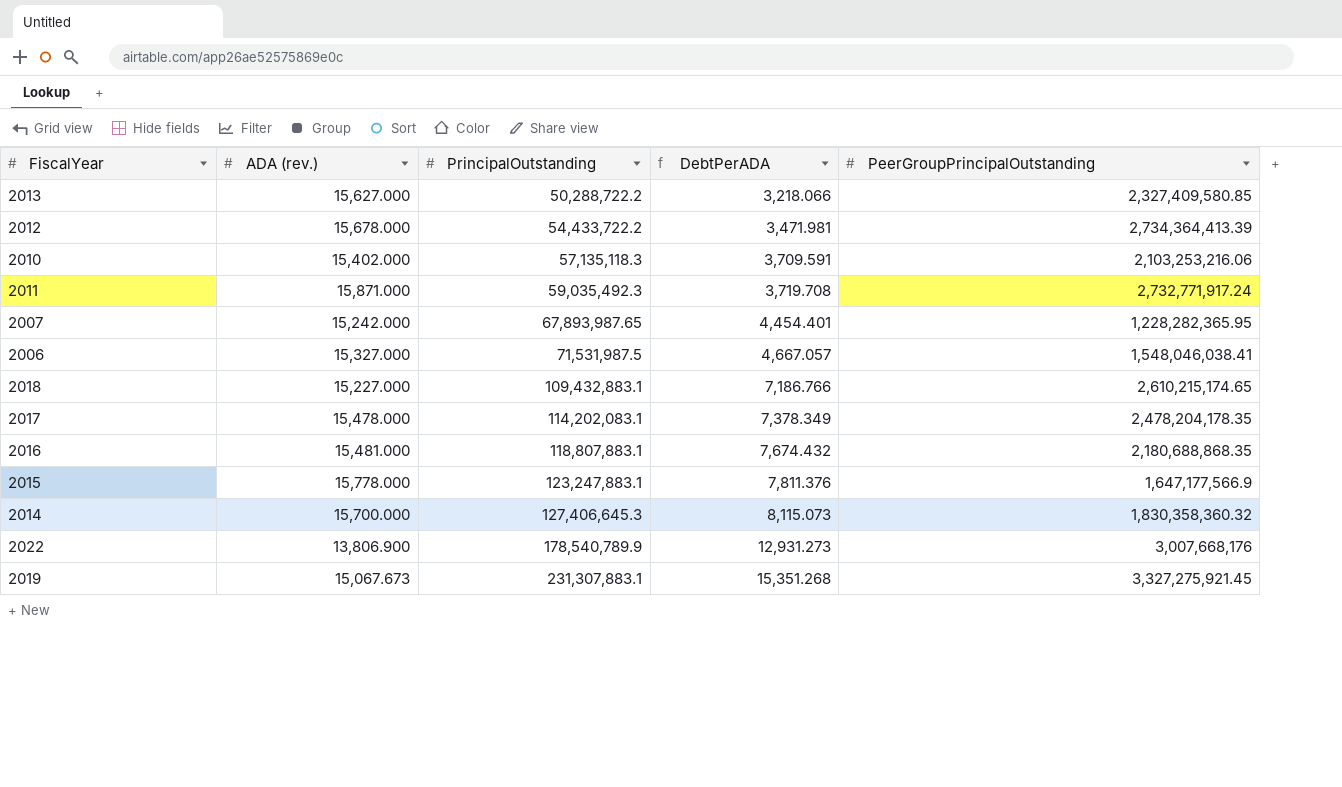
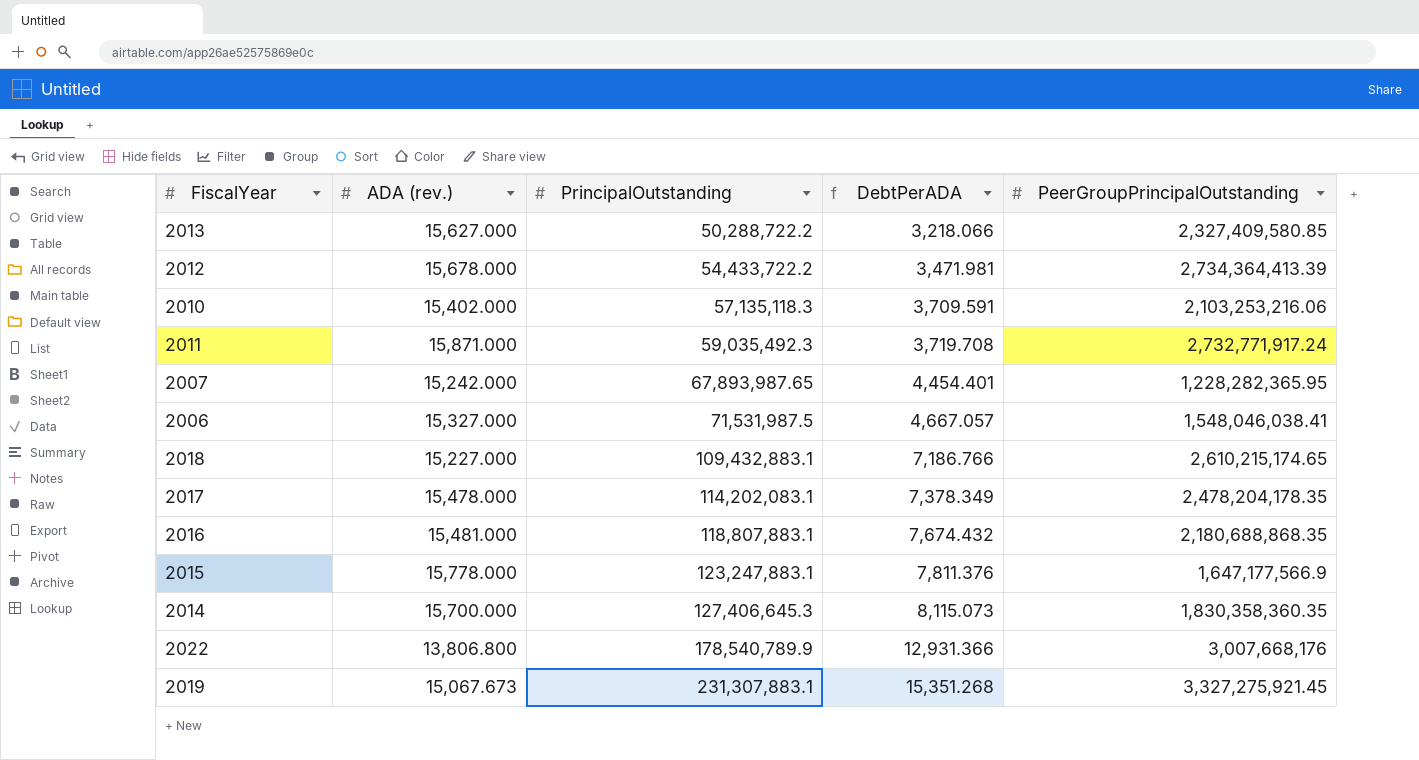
2014 | PeerGroupPrincipalOutstanding: 1,830,358,360.32 -> 1,830,358,360.35
2022 | ADA (rev.): 13,806.900 -> 13,806.800
2022 | DebtPerADA: 12,931.273 -> 12,931.366

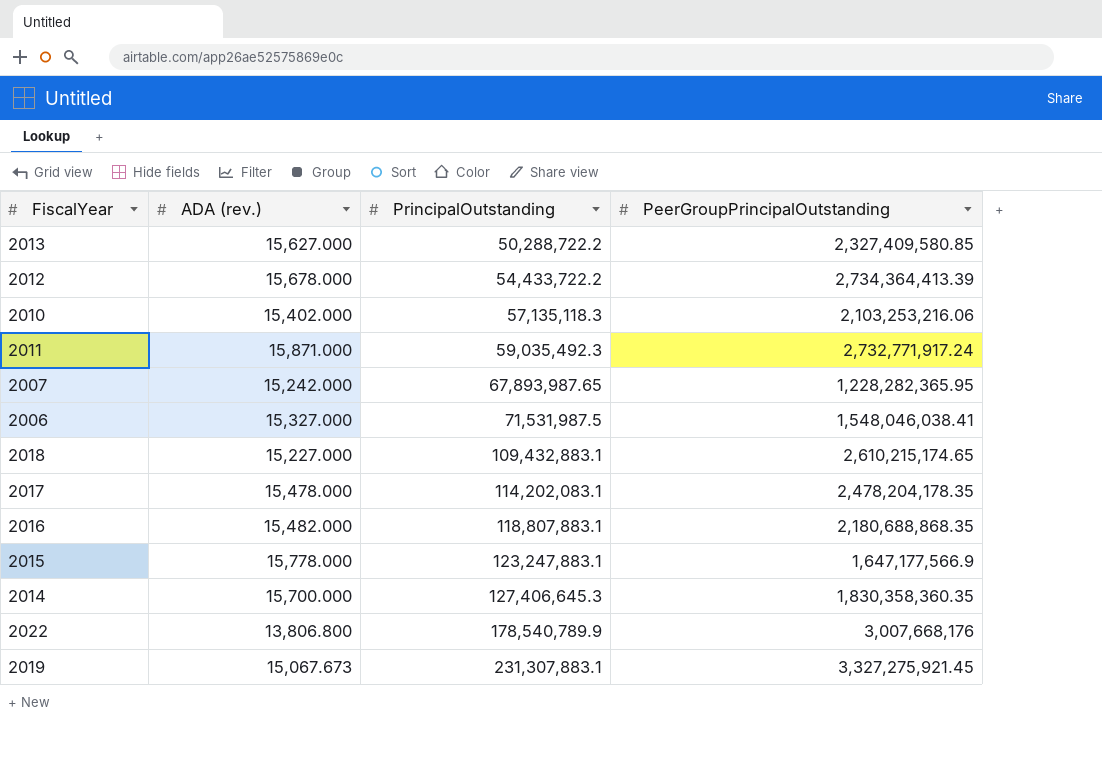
column DebtPerADA | formula: [PrincipalOutstanding] / [ADA (rev.)] -> none
2016 | ADA (rev.): 15,481.000 -> 15,482.000

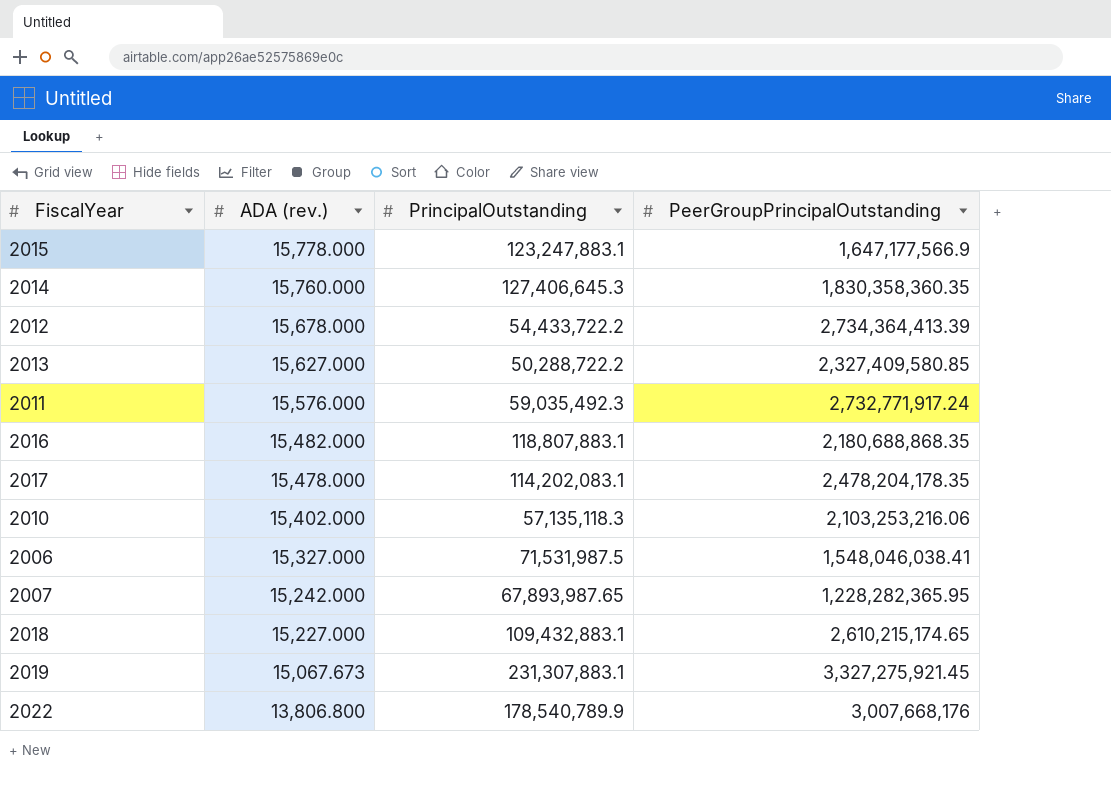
row order: PrincipalOutstanding ascending -> ADA (rev.) descending
2014 | ADA (rev.): 15,700.000 -> 15,760.000
2011 | ADA (rev.): 15,871.000 -> 15,576.000

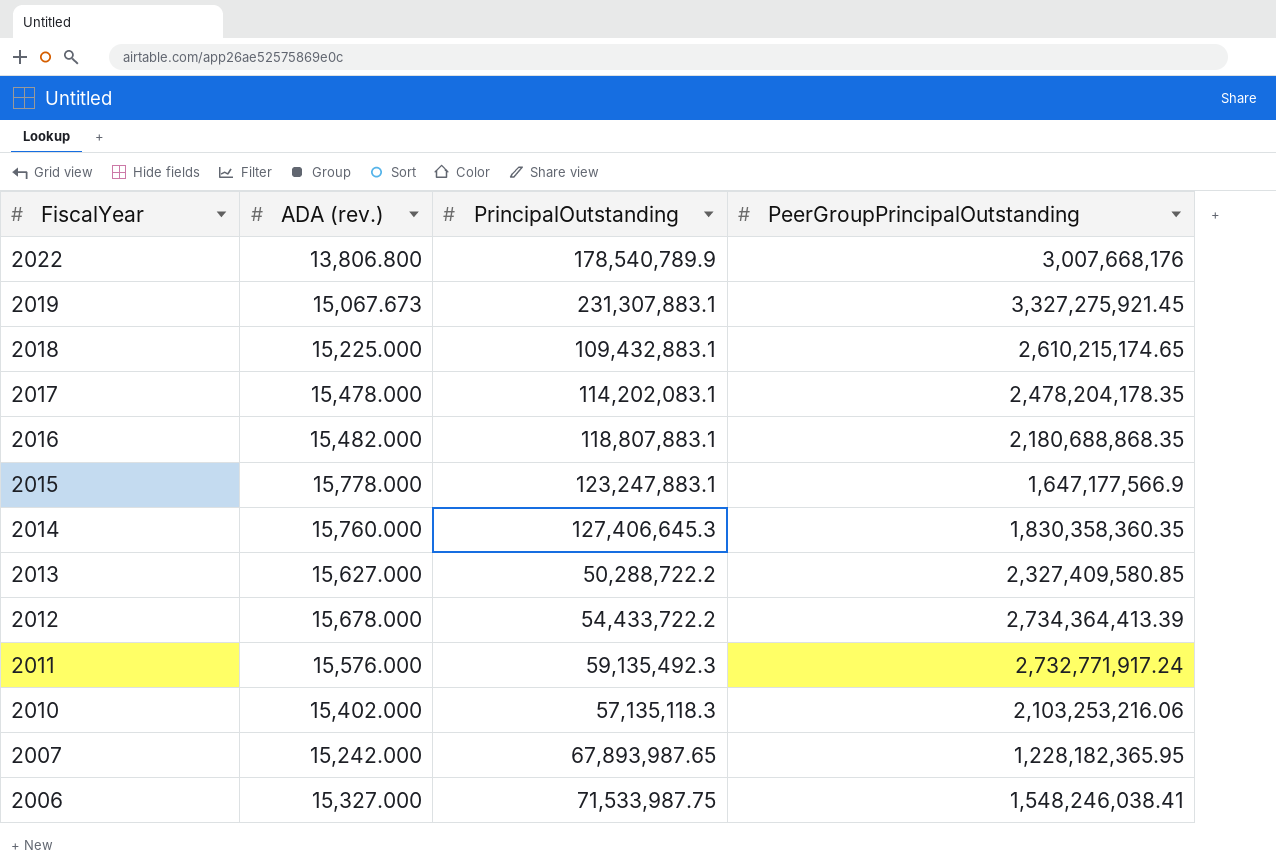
row order: ADA (rev.) descending -> FiscalYear descending
2018 | ADA (rev.): 15,227.000 -> 15,225.000
2011 | PrincipalOutstanding: 59,035,492.3 -> 59,135,492.3
2007 | PeerGroupPrincipalOutstanding: 1,228,282,365.95 -> 1,228,182,365.95
2006 | PrincipalOutstanding: 71,531,987.5 -> 71,533,987.75
2006 | PeerGroupPrincipalOutstanding: 1,548,046,038.41 -> 1,548,246,038.41

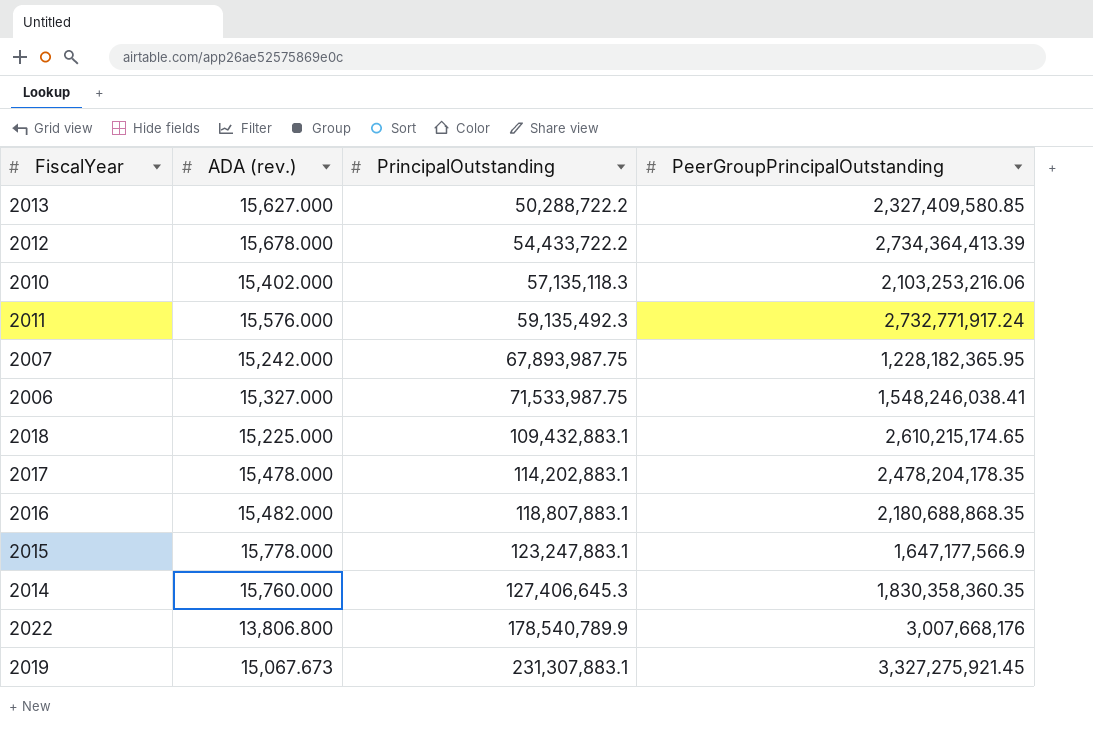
row order: FiscalYear descending -> PrincipalOutstanding ascending
2007 | PrincipalOutstanding: 67,893,987.65 -> 67,893,987.75
2017 | PrincipalOutstanding: 114,202,083.1 -> 114,202,883.1

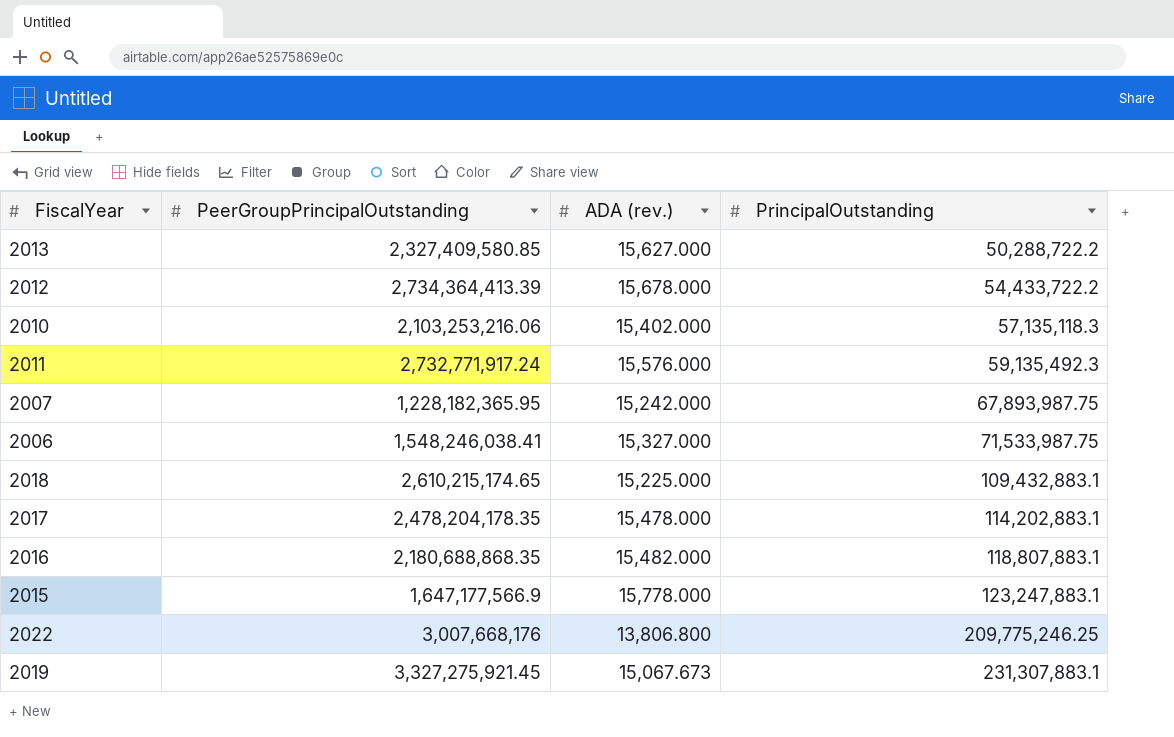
column PeerGroupPrincipalOutstanding | position: 4 -> 2
row 2014: 15,760.000 | 127,406,645.3 | 1,830,358,360.35 -> none
2022 | PrincipalOutstanding: 178,540,789.9 -> 209,775,246.25

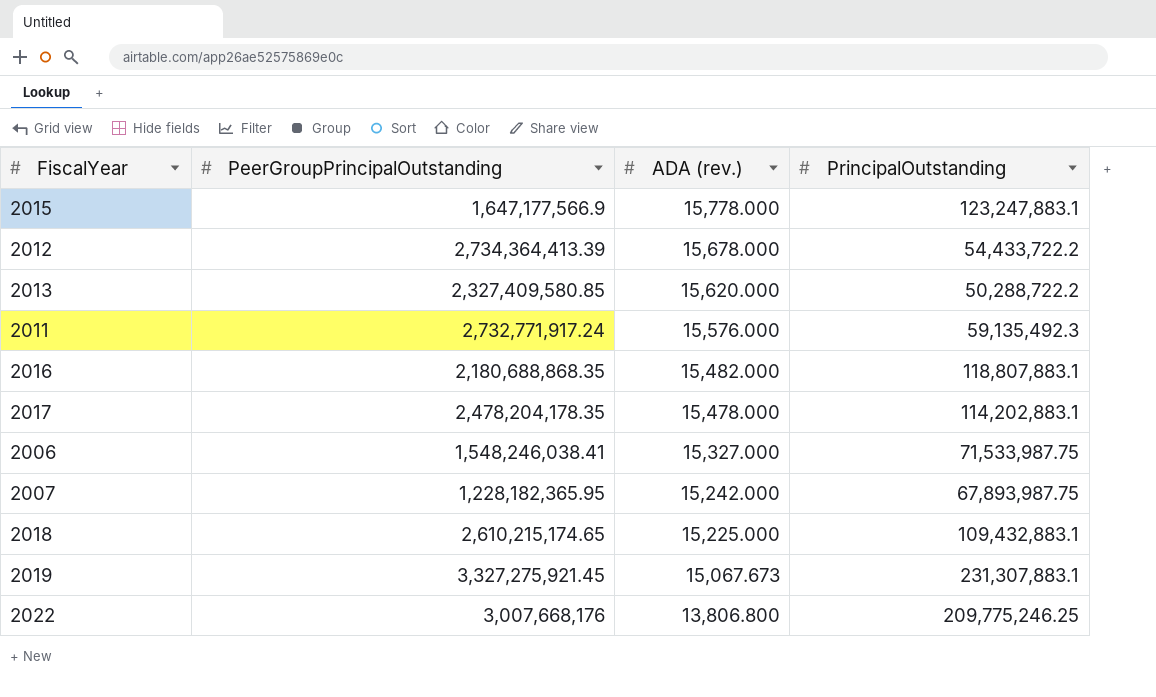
row order: PrincipalOutstanding ascending -> ADA (rev.) descending
row 2010: 2,103,253,216.06 | 15,402.000 | 57,135,118.3 -> none
2013 | ADA (rev.): 15,627.000 -> 15,620.000

